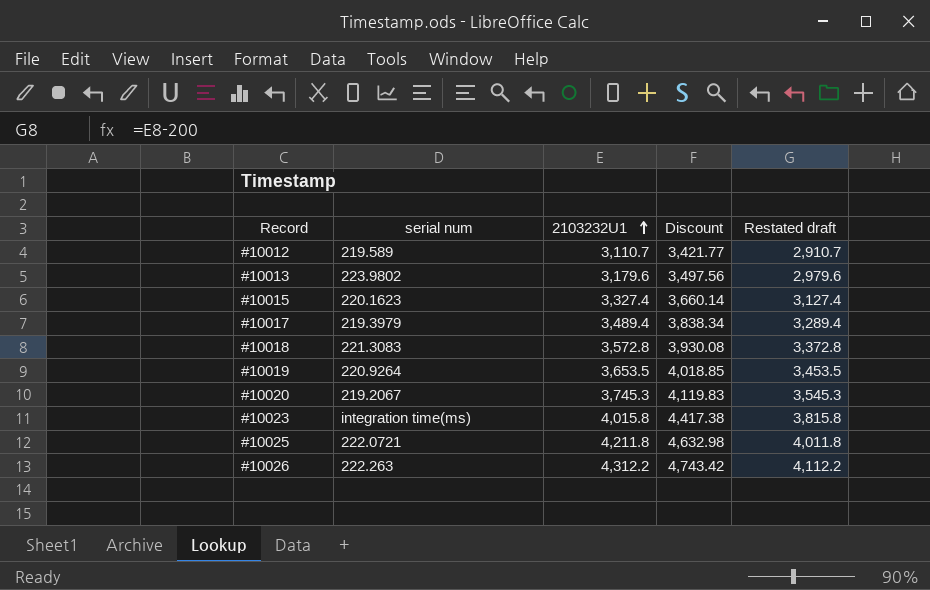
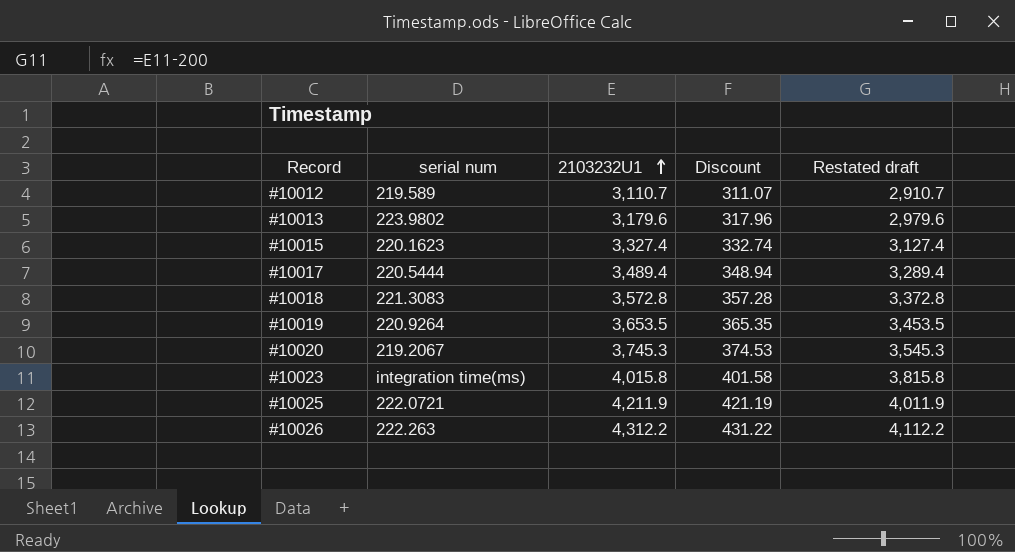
column Discount | formula: [2103232U1] * 1.1 -> [2103232U1] * 0.1
#10017 | serial num: 219.3979 -> 220.5444
#10025 | 2103232U1: 4,211.8 -> 4,211.9
#10025 | Restated draft: 4,011.8 -> 4,011.9

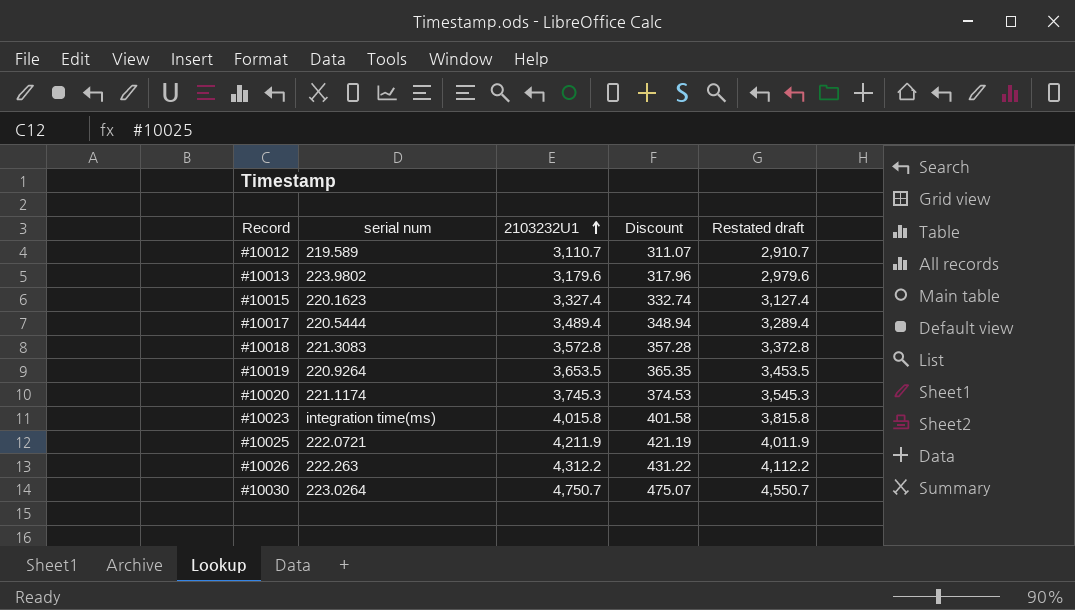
#10020 | serial num: 219.2067 -> 221.1174
row #10030: none -> 223.0264 | 4,750.7 | 475.07 | 4,550.7

